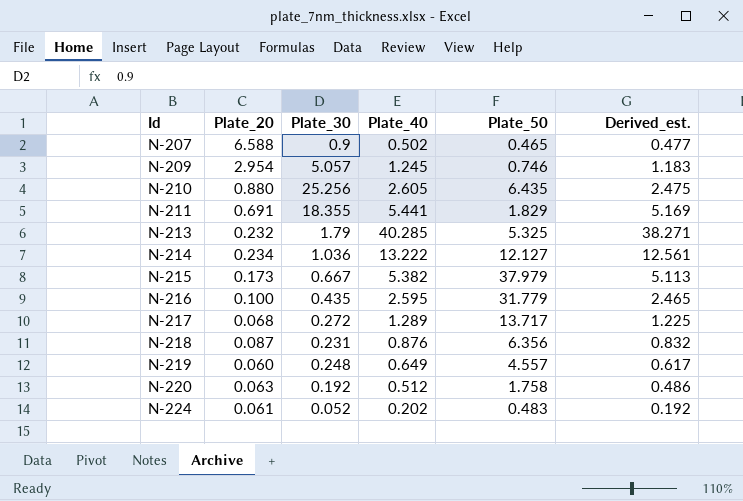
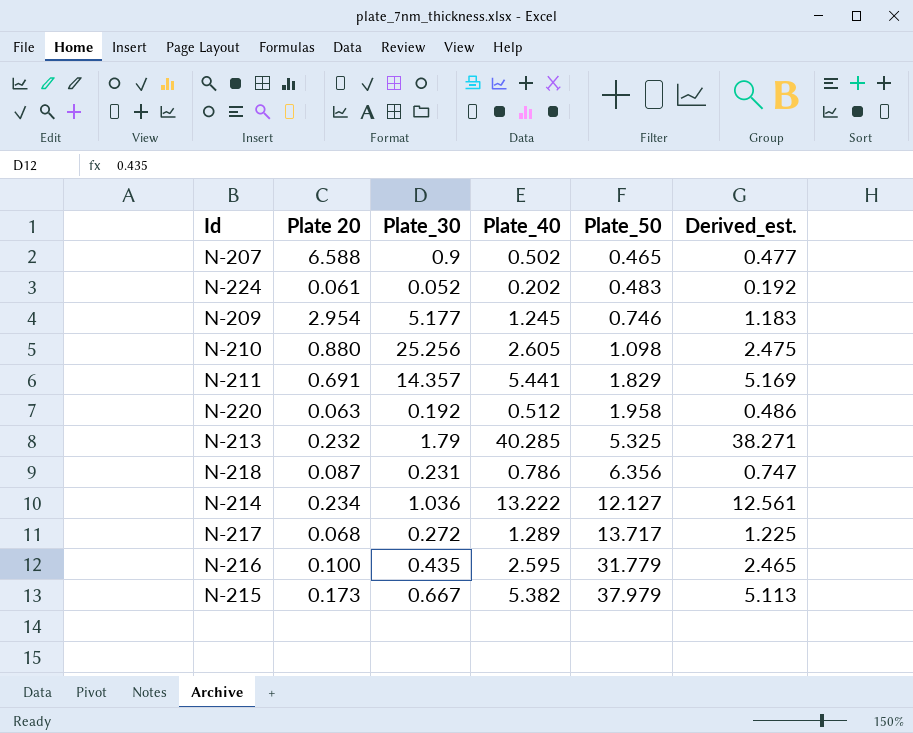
row order: Id ascending -> Plate_50 ascending
column name: Plate_20 -> Plate 20
row N-219: 0.060 | 0.248 | 0.649 | 4.557 | 0.617 -> none
N-209 | Plate_30: 5.057 -> 5.177
N-210 | Plate_50: 6.435 -> 1.098
N-211 | Plate_30: 18.355 -> 14.357
N-220 | Plate_50: 1.758 -> 1.958
N-218 | Plate_40: 0.876 -> 0.786
N-218 | Derived_est.: 0.832 -> 0.747

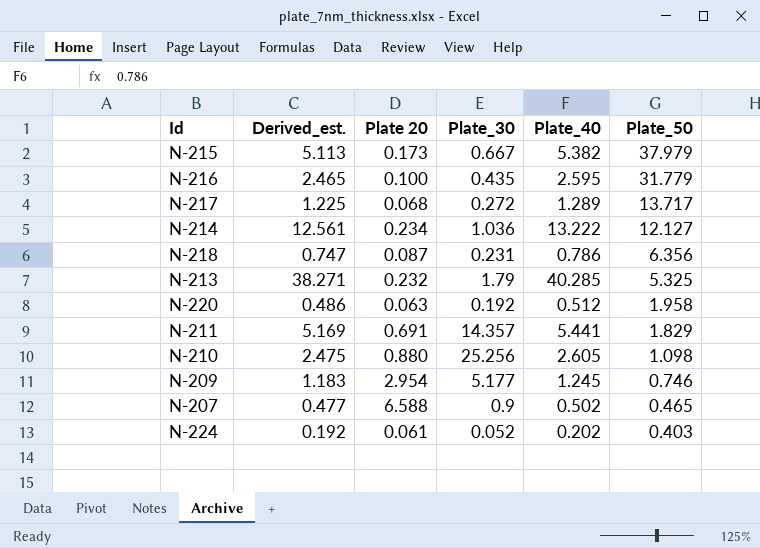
row order: Plate_50 ascending -> Plate_50 descending
column Derived_est. | position: 6 -> 2
N-224 | Plate_50: 0.483 -> 0.403

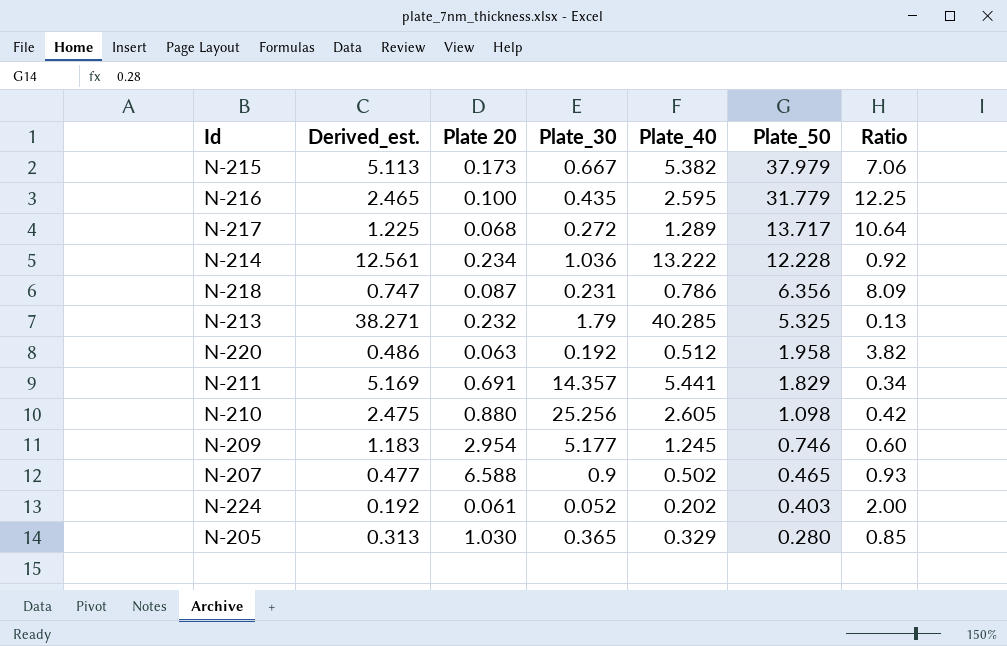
column Ratio | formula: none -> [Plate_50] / [Plate_40]
N-214 | Plate_50: 12.127 -> 12.228
row N-205: none -> 0.313 | 1.030 | 0.365 | 0.329 | 0.280 | 0.85

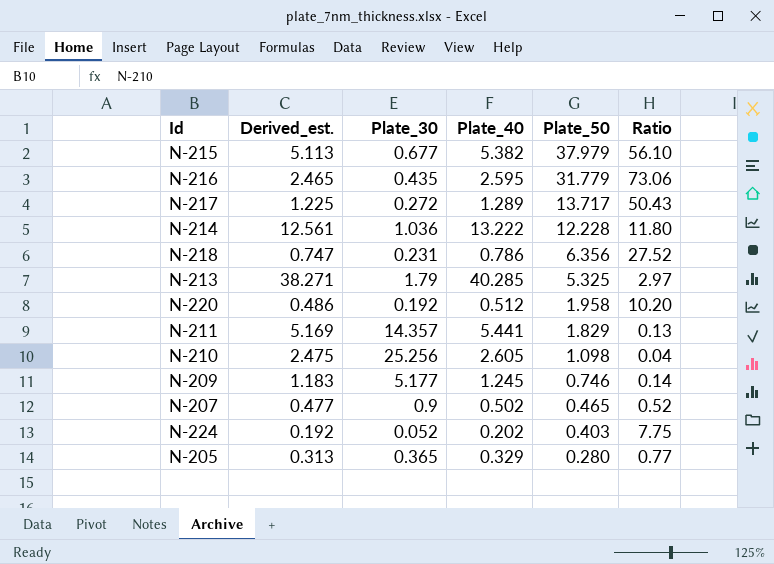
column Plate 20 | position: 3 -> none
column Ratio | formula: [Plate_50] / [Plate_40] -> [Plate_50] / [Plate_30]
N-215 | Plate_30: 0.667 -> 0.677

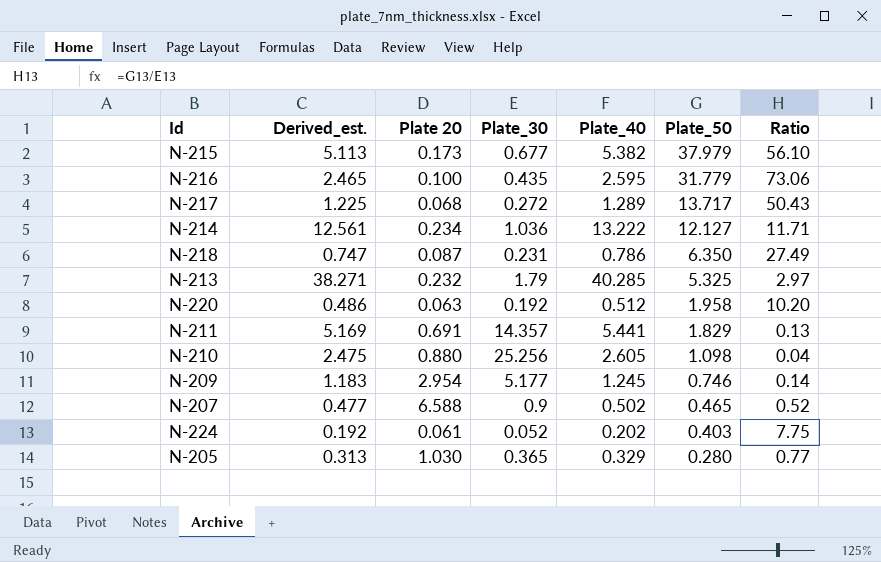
column Plate 20 | position: none -> 3
N-214 | Plate_50: 12.228 -> 12.127
N-214 | Ratio: 11.80 -> 11.71
N-218 | Plate_50: 6.356 -> 6.350
N-218 | Ratio: 27.52 -> 27.49

